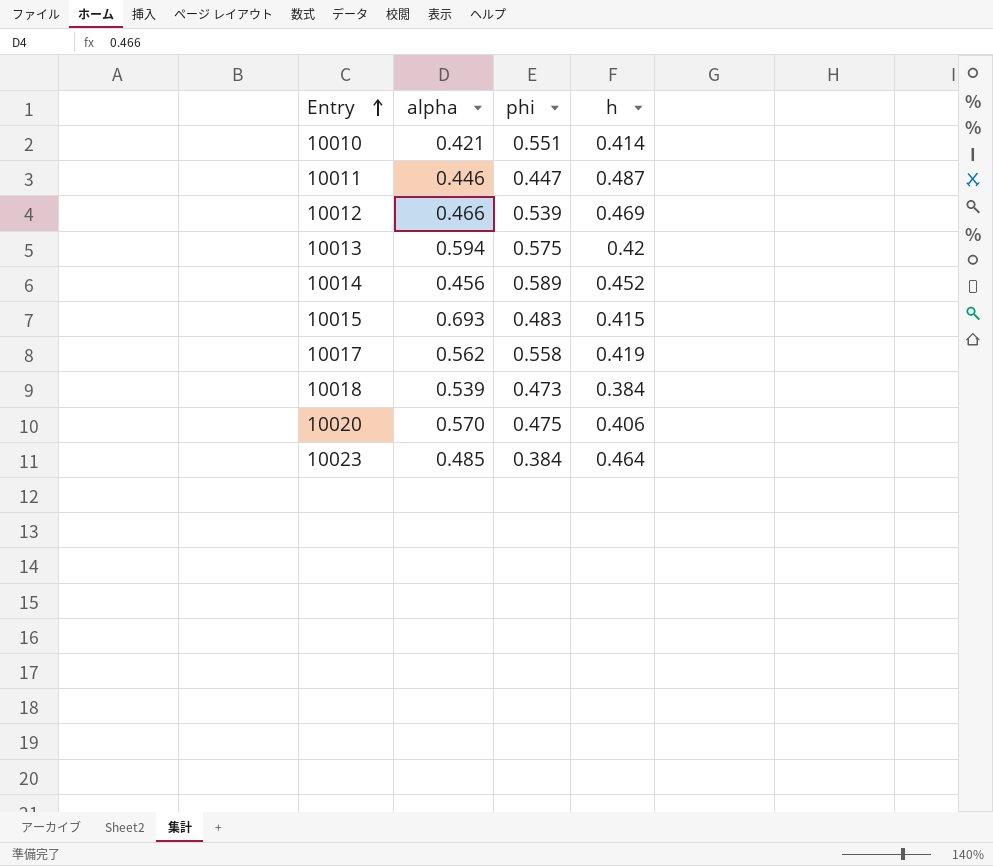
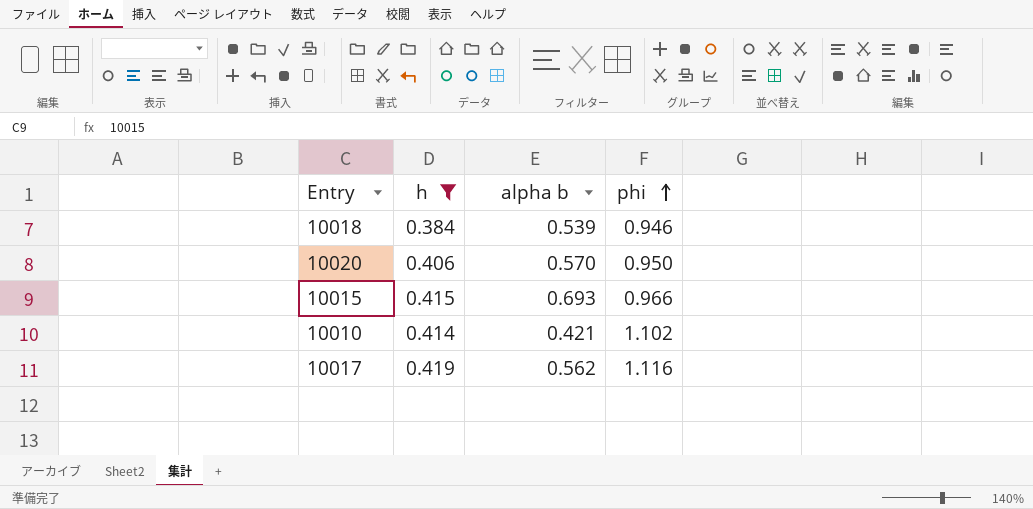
filter: none -> h <= 0.419
row order: Entry ascending -> phi ascending
column h | position: 4 -> 2
column name: alpha -> alpha b
10018 | phi: 0.473 -> 0.946
10020 | phi: 0.475 -> 0.950
10015 | phi: 0.483 -> 0.966
10010 | phi: 0.551 -> 1.102
10017 | phi: 0.558 -> 1.116

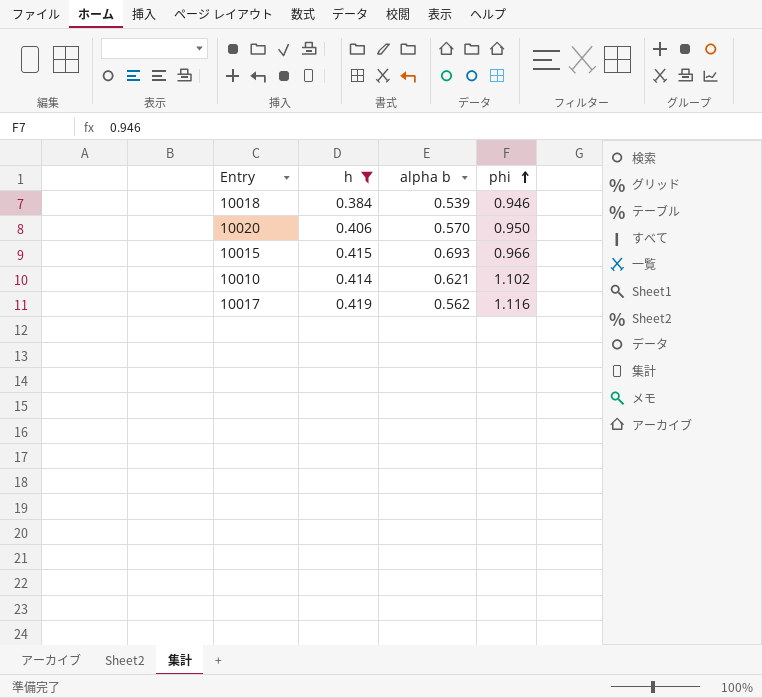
10010 | alpha b: 0.421 -> 0.621

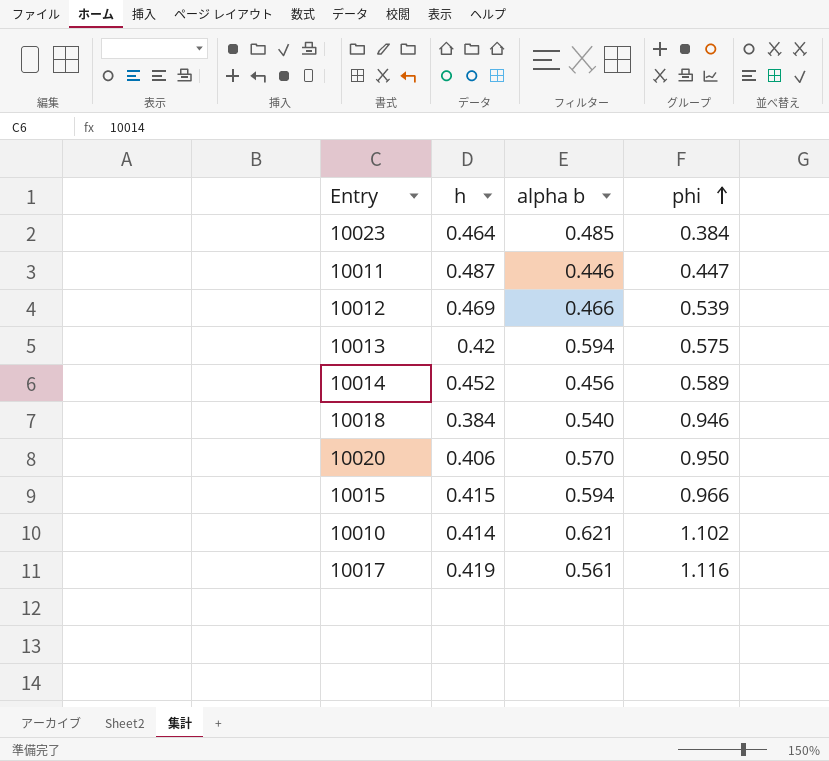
filter: h <= 0.419 -> none
10018 | alpha b: 0.539 -> 0.540
10015 | alpha b: 0.693 -> 0.594
10017 | alpha b: 0.562 -> 0.561

